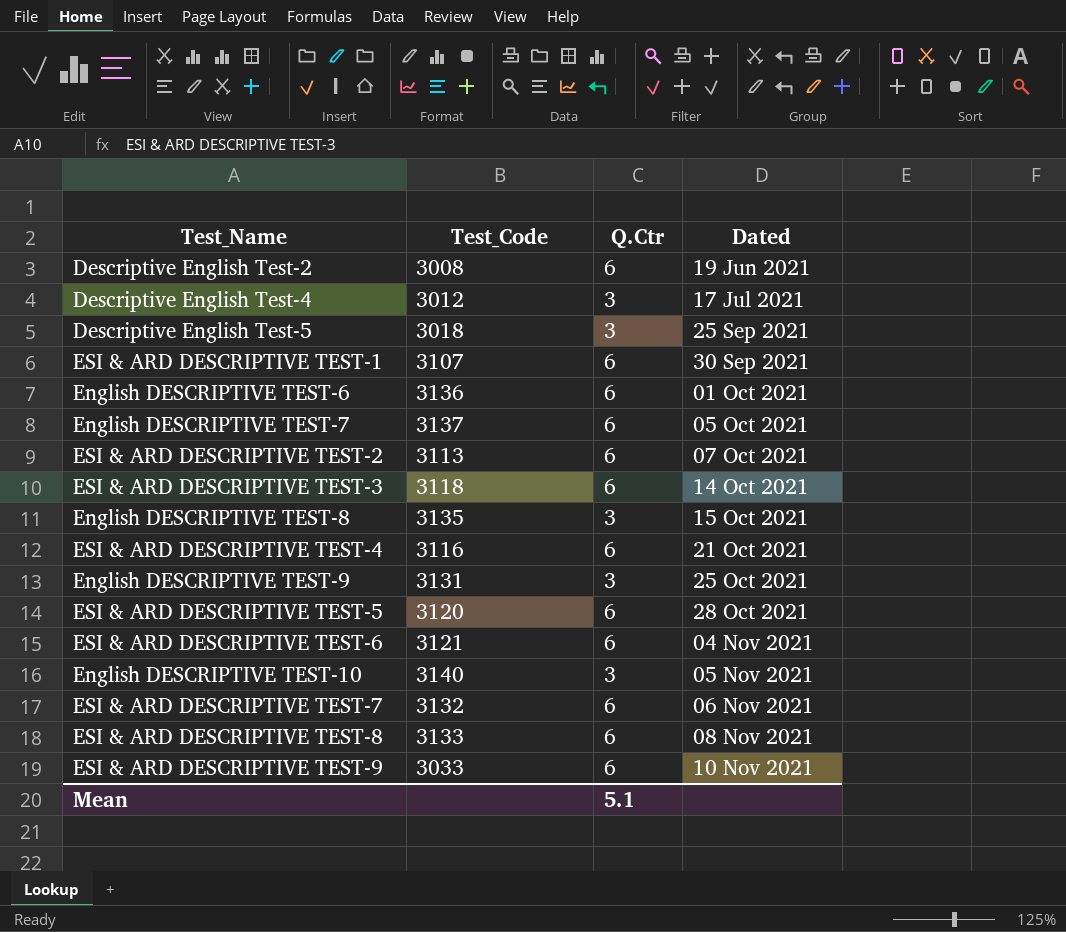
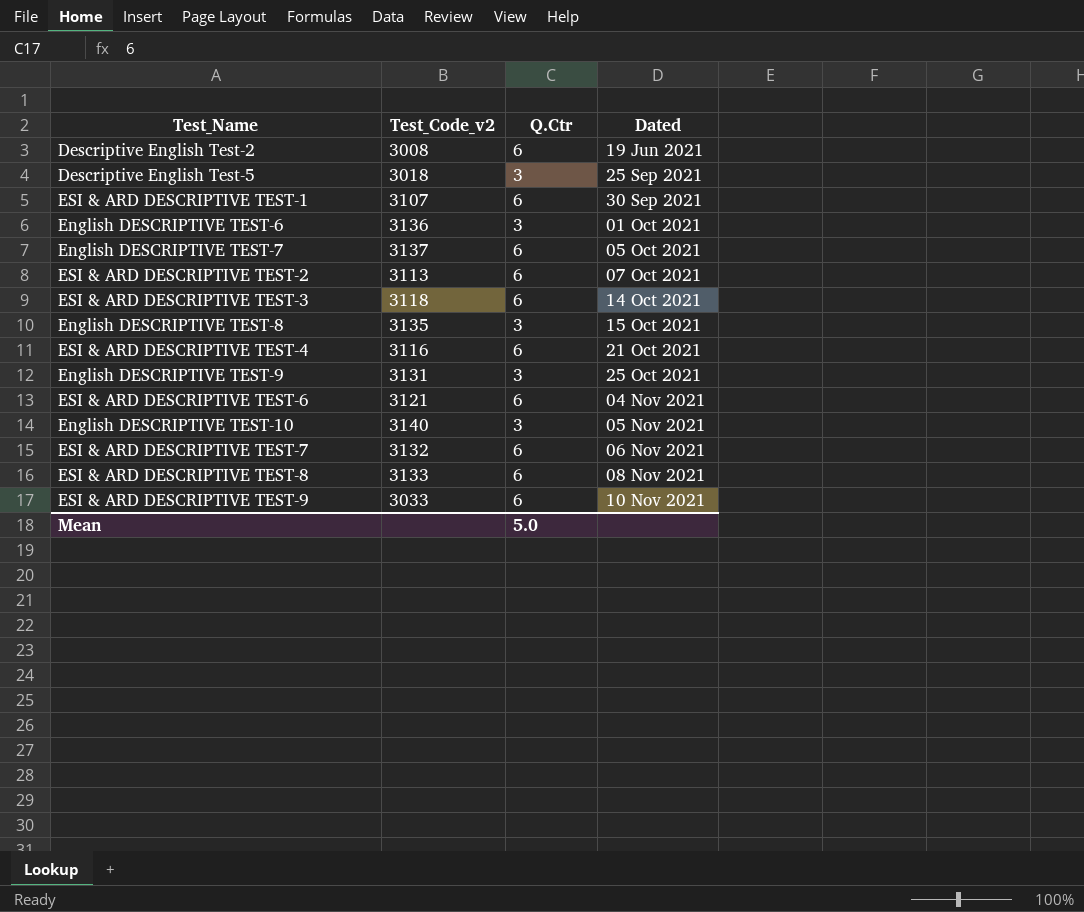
column name: Test_Code -> Test_Code_v2
row Descriptive English Test-4: 3012 | 3 | 17 Jul 2021 -> none
row ESI & ARD DESCRIPTIVE TEST-5: 3120 | 6 | 28 Oct 2021 -> none
English DESCRIPTIVE TEST-6 | Q.Ctr: 6 -> 3
Mean | Q.Ctr: 5.1 -> 5.0

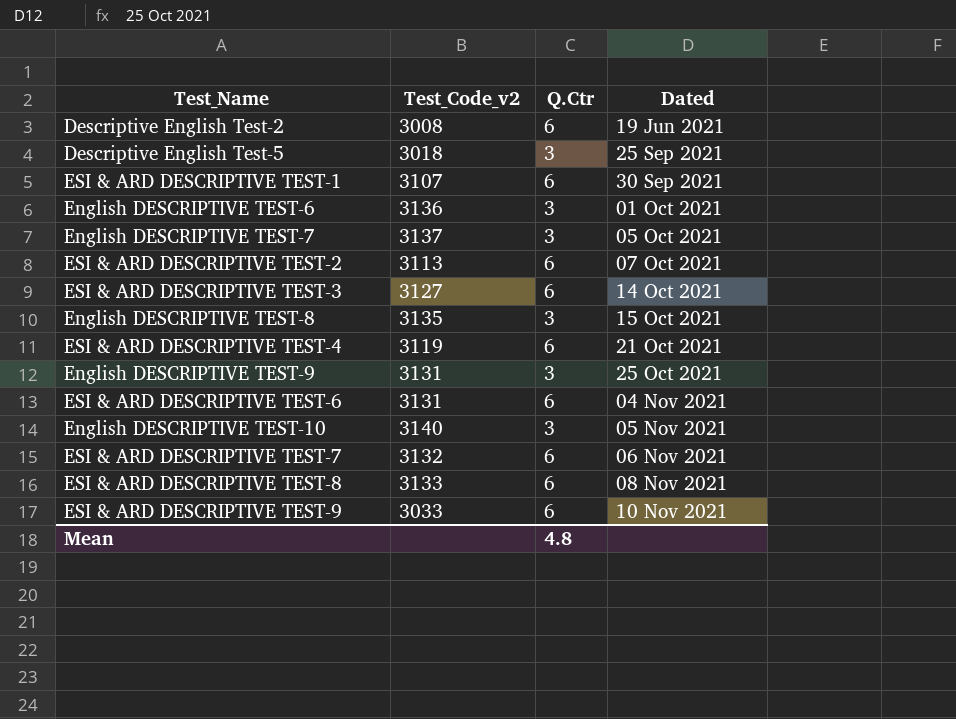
English DESCRIPTIVE TEST-7 | Q.Ctr: 6 -> 3
ESI & ARD DESCRIPTIVE TEST-3 | Test_Code_v2: 3118 -> 3127
ESI & ARD DESCRIPTIVE TEST-4 | Test_Code_v2: 3116 -> 3119
ESI & ARD DESCRIPTIVE TEST-6 | Test_Code_v2: 3121 -> 3131
Mean | Q.Ctr: 5.0 -> 4.8

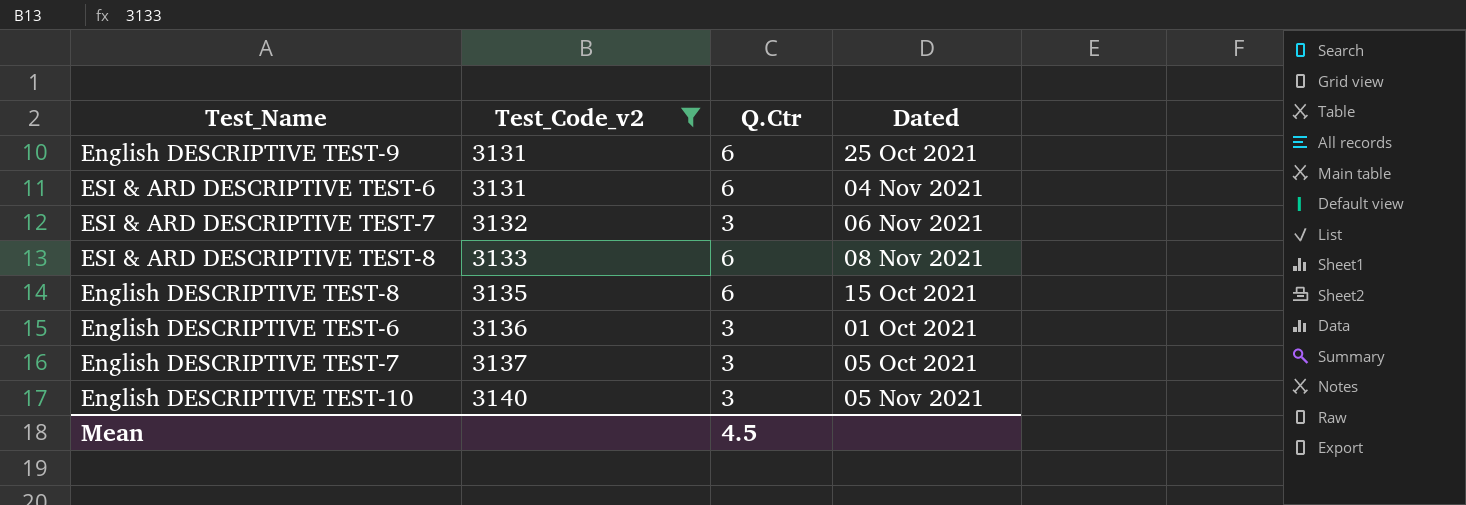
filter: none -> Test_Code_v2 >= 3131
row order: Dated ascending -> Test_Code_v2 ascending
English DESCRIPTIVE TEST-9 | Q.Ctr: 3 -> 6
ESI & ARD DESCRIPTIVE TEST-7 | Q.Ctr: 6 -> 3
English DESCRIPTIVE TEST-8 | Q.Ctr: 3 -> 6
Mean | Q.Ctr: 4.8 -> 4.5

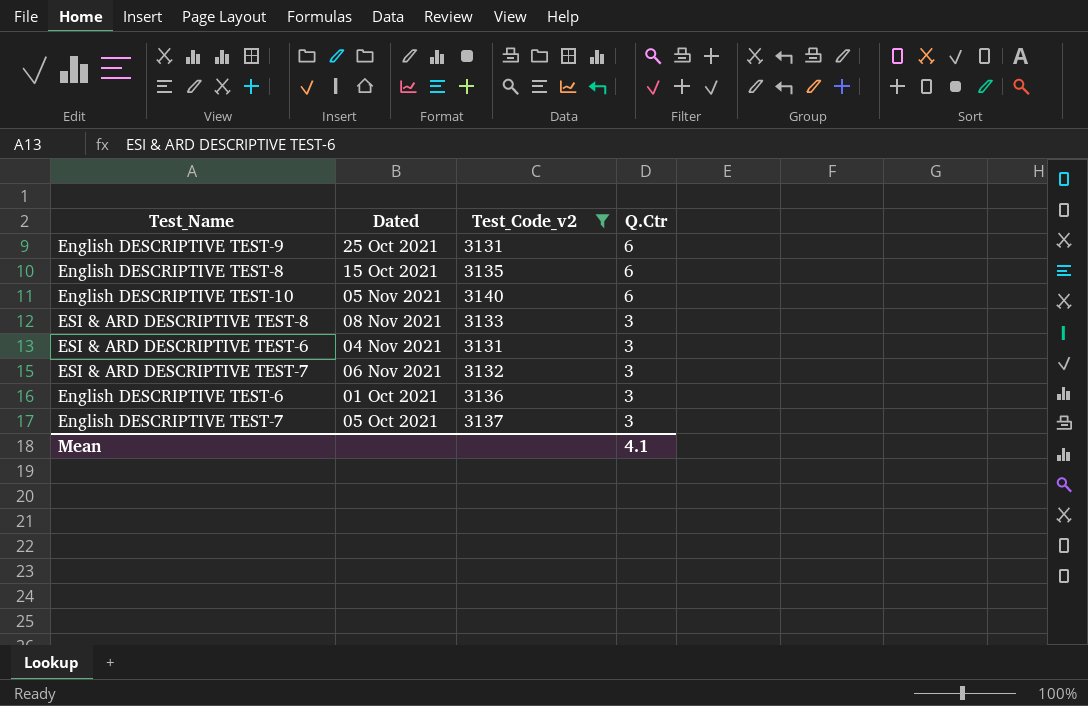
row order: Test_Code_v2 ascending -> Q.Ctr descending
column Dated | position: 4 -> 2
English DESCRIPTIVE TEST-10 | Q.Ctr: 3 -> 6
ESI & ARD DESCRIPTIVE TEST-8 | Q.Ctr: 6 -> 3
ESI & ARD DESCRIPTIVE TEST-6 | Q.Ctr: 6 -> 3
Mean | Q.Ctr: 4.5 -> 4.1

